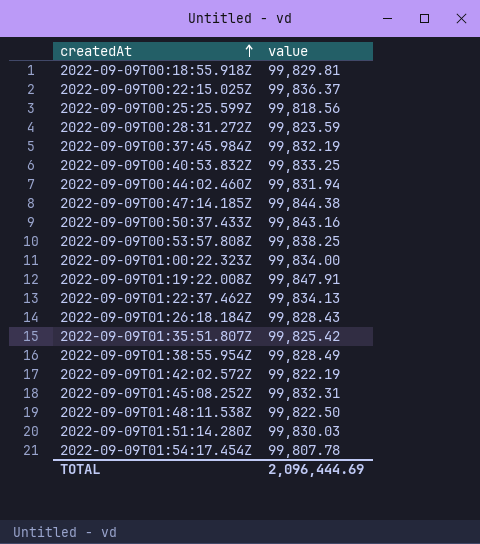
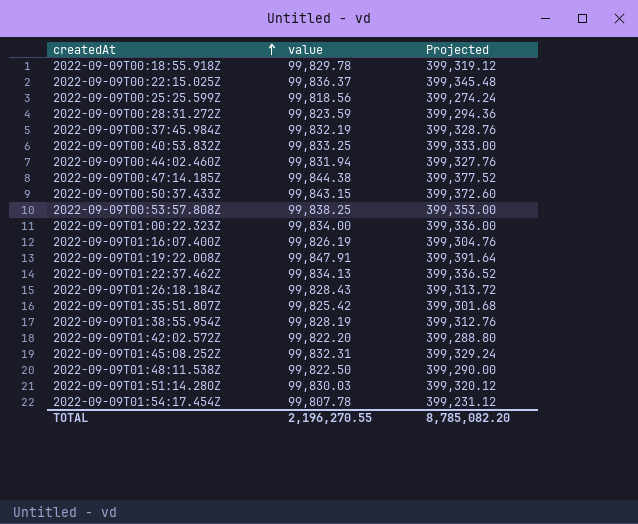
column Projected | formula: none -> [value] * 4
2022-09-09T00:18:55.918Z | value: 99,829.81 -> 99,829.78
2022-09-09T00:50:37.433Z | value: 99,843.16 -> 99,843.15
row 2022-09-09T01:16:07.400Z: none -> 99,826.19 | 399,304.76
2022-09-09T01:38:55.954Z | value: 99,828.49 -> 99,828.19
2022-09-09T01:42:02.572Z | value: 99,822.19 -> 99,822.20
TOTAL | value: 2,096,444.69 -> 2,196,270.55

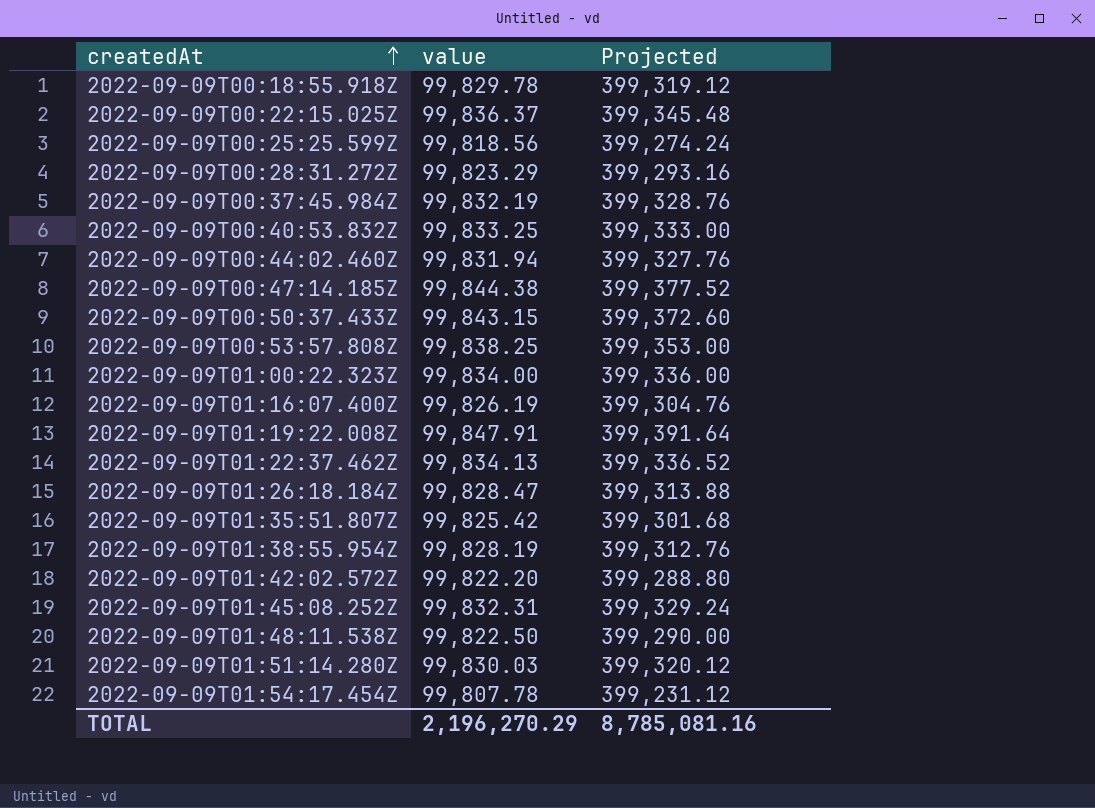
2022-09-09T00:28:31.272Z | value: 99,823.59 -> 99,823.29
2022-09-09T00:28:31.272Z | Projected: 399,294.36 -> 399,293.16
2022-09-09T01:26:18.184Z | value: 99,828.43 -> 99,828.47
2022-09-09T01:26:18.184Z | Projected: 399,313.72 -> 399,313.88
TOTAL | value: 2,196,270.55 -> 2,196,270.29
TOTAL | Projected: 8,785,082.20 -> 8,785,081.16

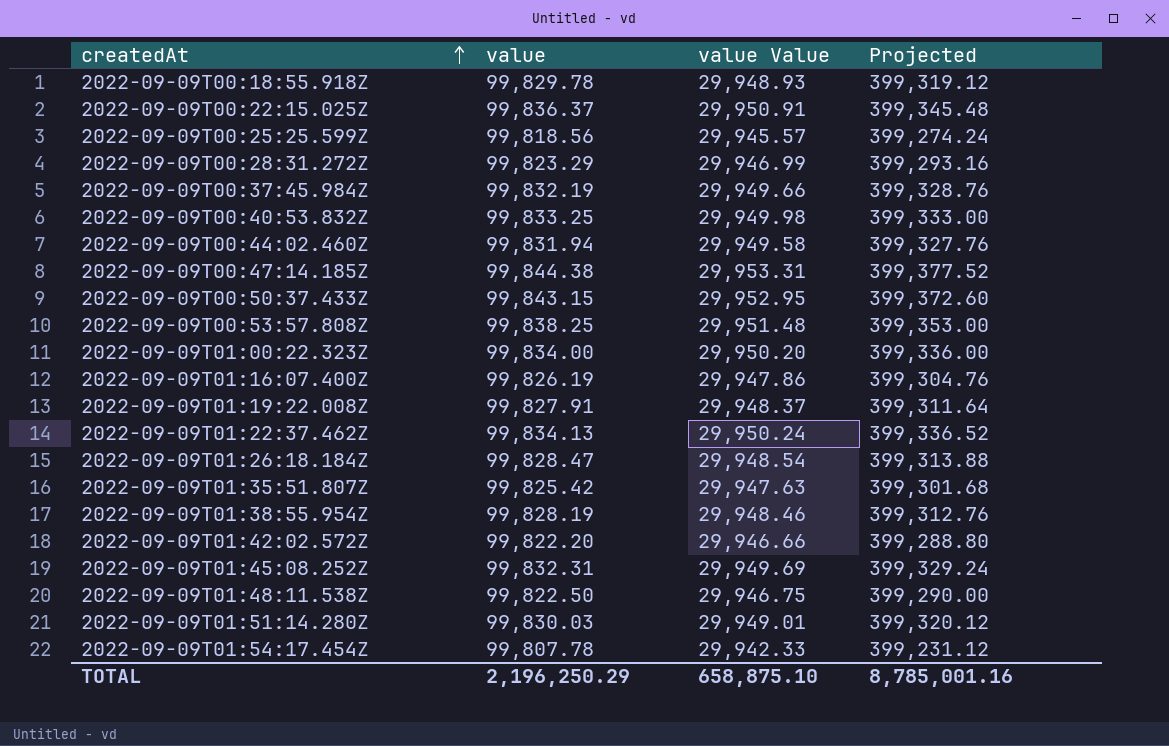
column value Value | formula: none -> [value] * 0.3
2022-09-09T01:19:22.008Z | value: 99,847.91 -> 99,827.91
2022-09-09T01:19:22.008Z | Projected: 399,391.64 -> 399,311.64
TOTAL | value: 2,196,270.29 -> 2,196,250.29
TOTAL | Projected: 8,785,081.16 -> 8,785,001.16

